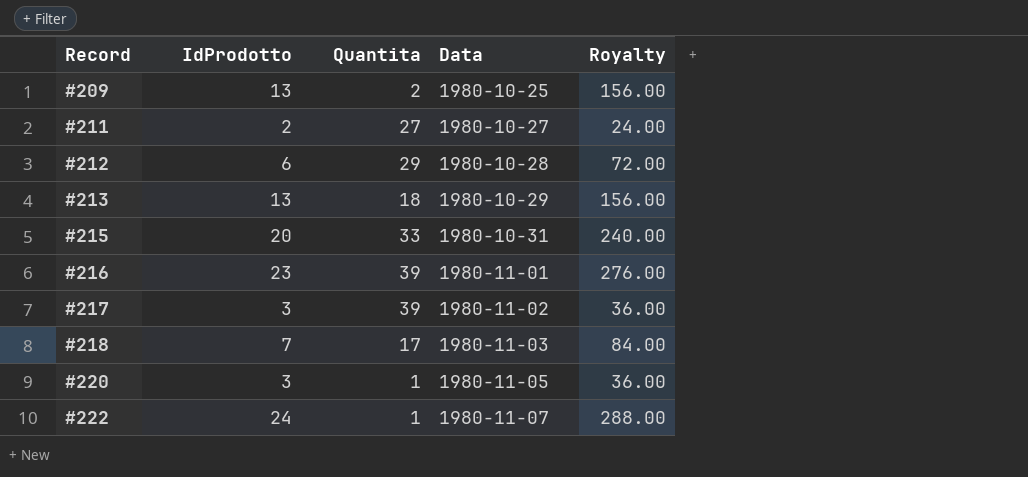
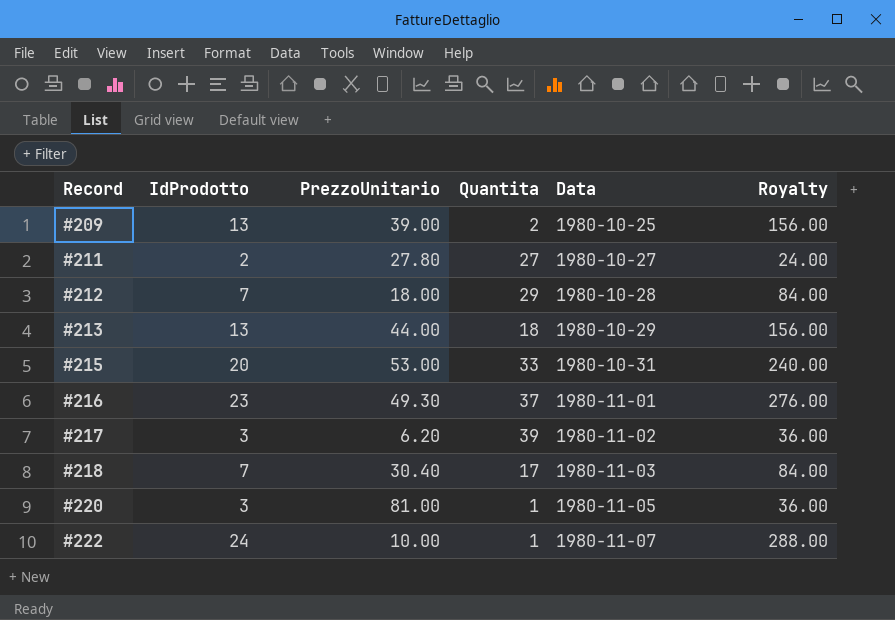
column PrezzoUnitario | position: none -> 3
#212 | IdProdotto: 6 -> 7
#212 | Royalty: 72.00 -> 84.00
#216 | Quantita: 39 -> 37

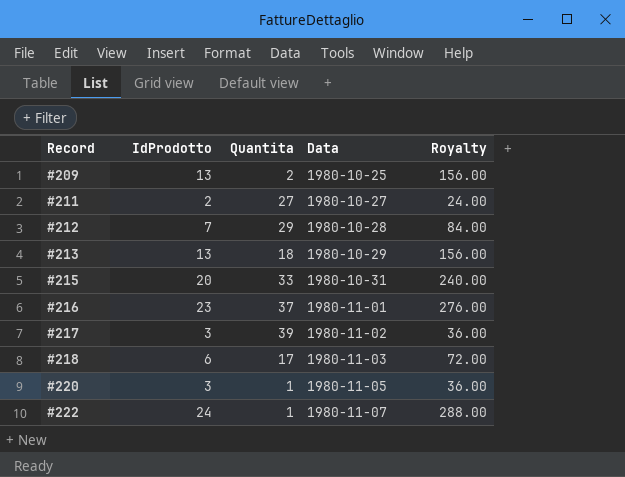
column PrezzoUnitario | position: 3 -> none
#218 | IdProdotto: 7 -> 6
#218 | Royalty: 84.00 -> 72.00

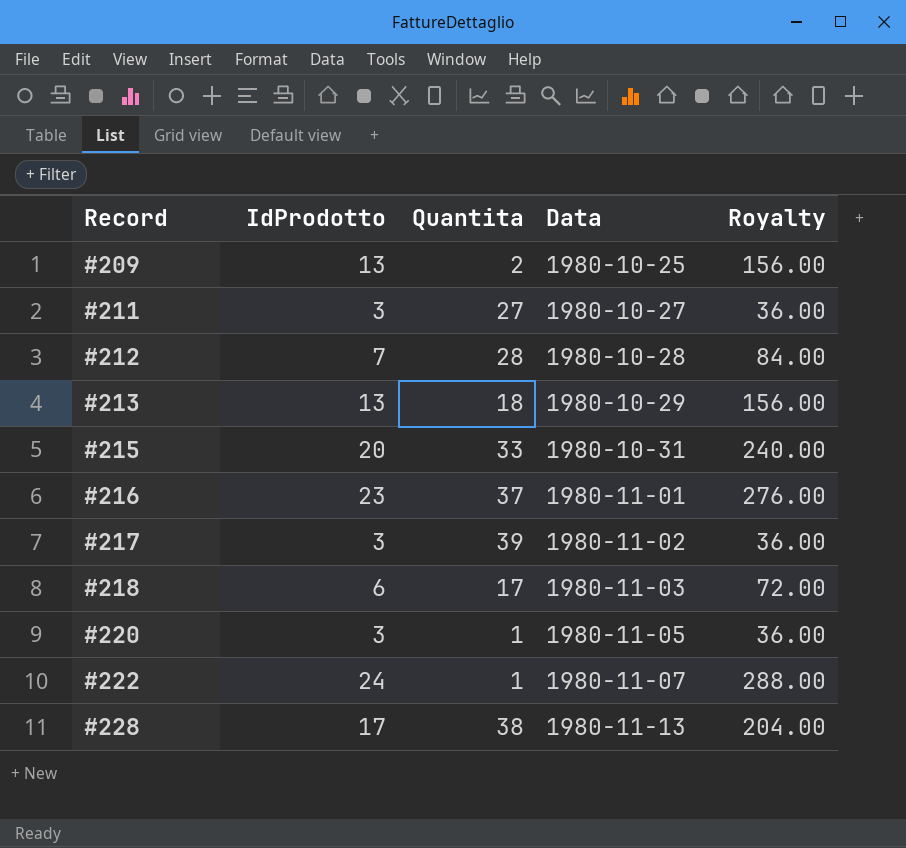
#211 | IdProdotto: 2 -> 3
#211 | Royalty: 24.00 -> 36.00
#212 | Quantita: 29 -> 28
row #228: none -> 17 | 38 | 1980-11-13 | 204.00

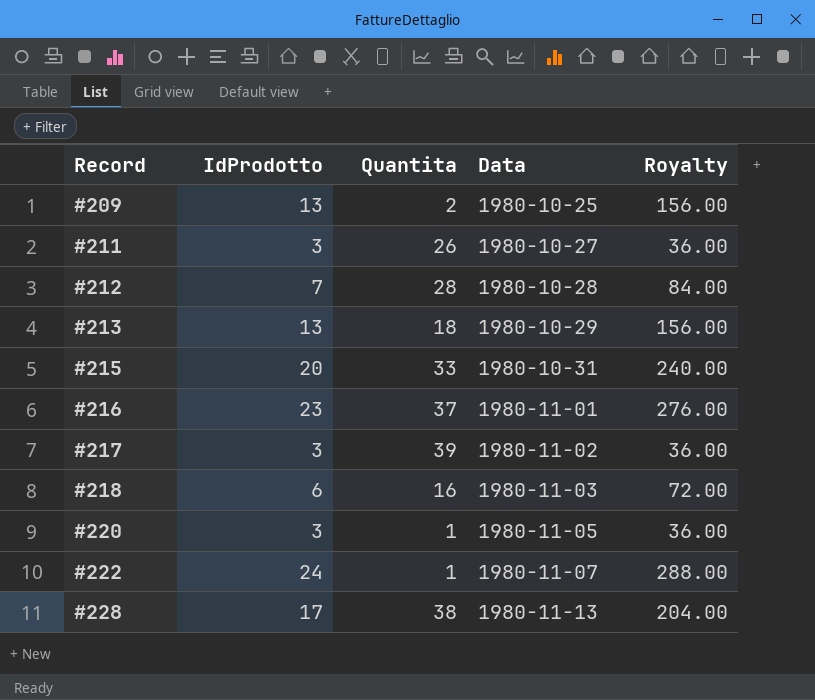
#211 | Quantita: 27 -> 26
#218 | Quantita: 17 -> 16

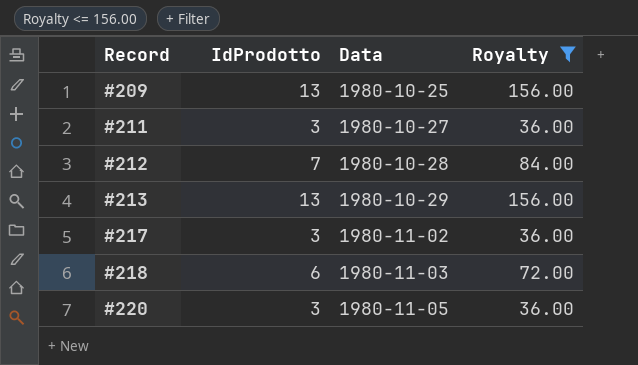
filter: none -> Royalty <= 156.00
column Quantita | position: 3 -> none

